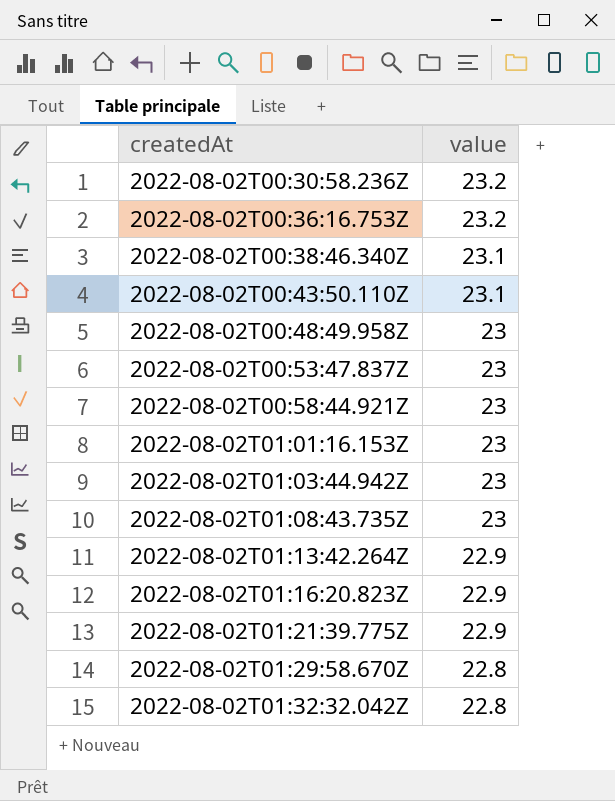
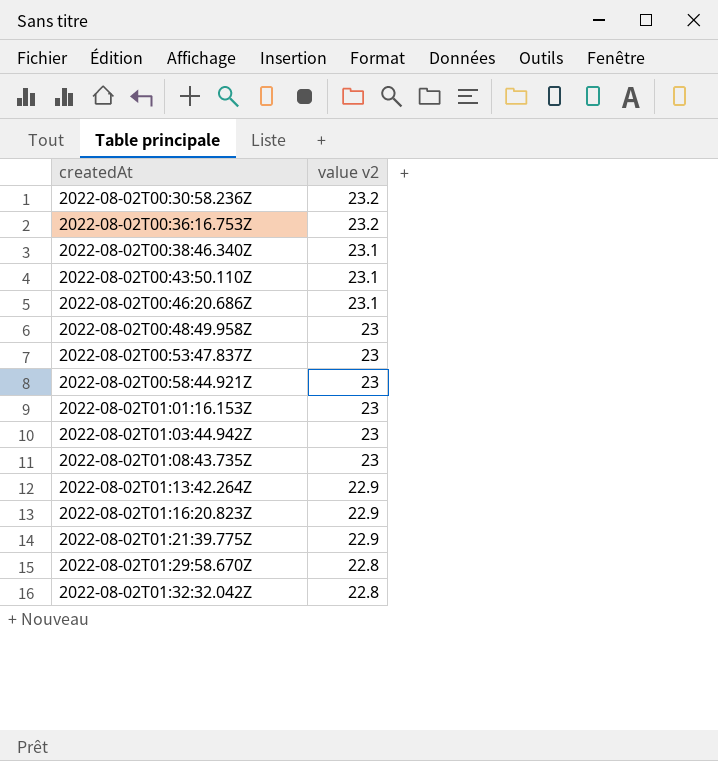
column name: value -> value v2
row 2022-08-02T00:46:20.686Z: none -> 23.1

